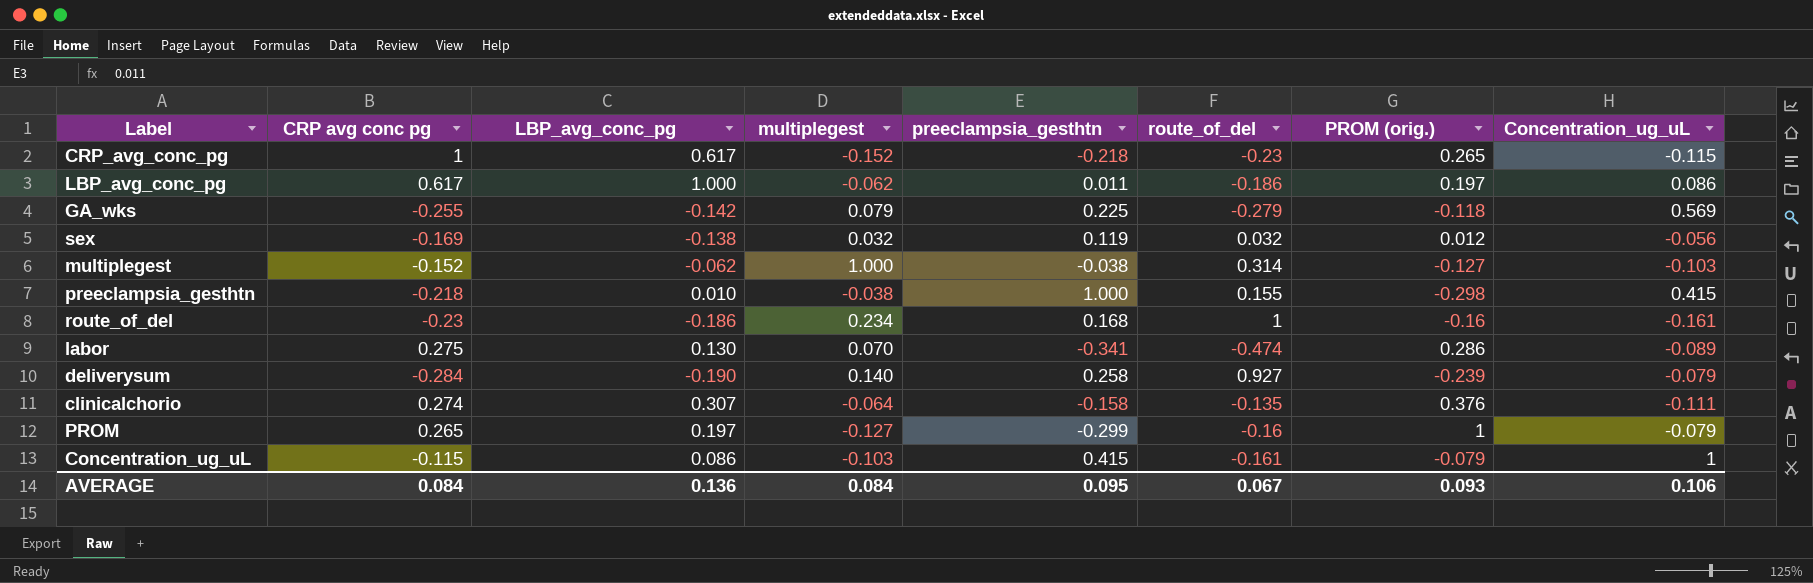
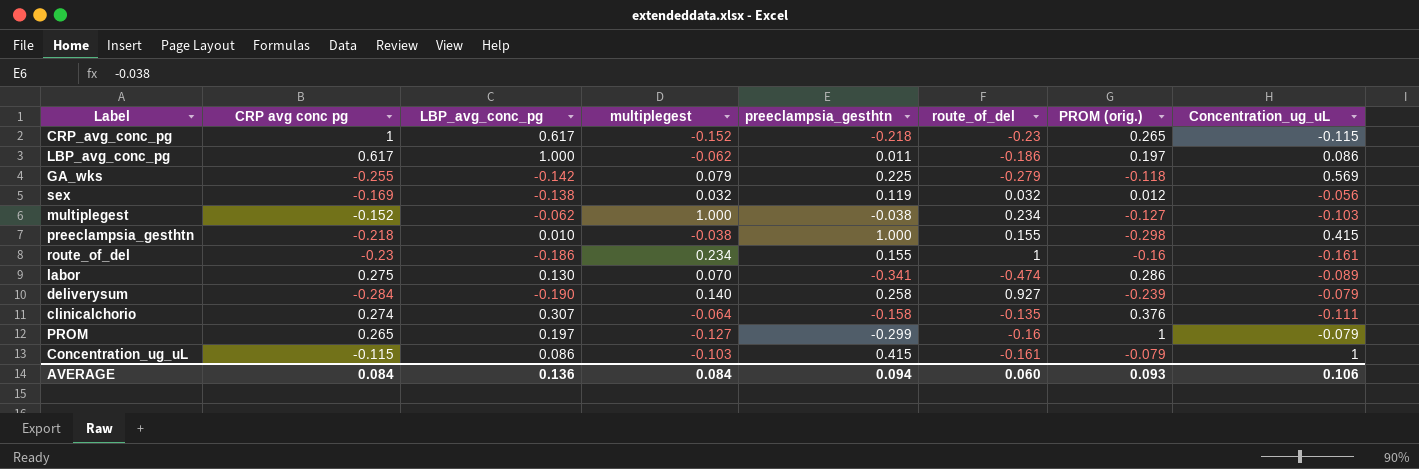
multiplegest | route_of_del: 0.314 -> 0.234
route_of_del | preeclampsia_gesthtn: 0.168 -> 0.155
AVERAGE | preeclampsia_gesthtn: 0.095 -> 0.094
AVERAGE | route_of_del: 0.067 -> 0.060

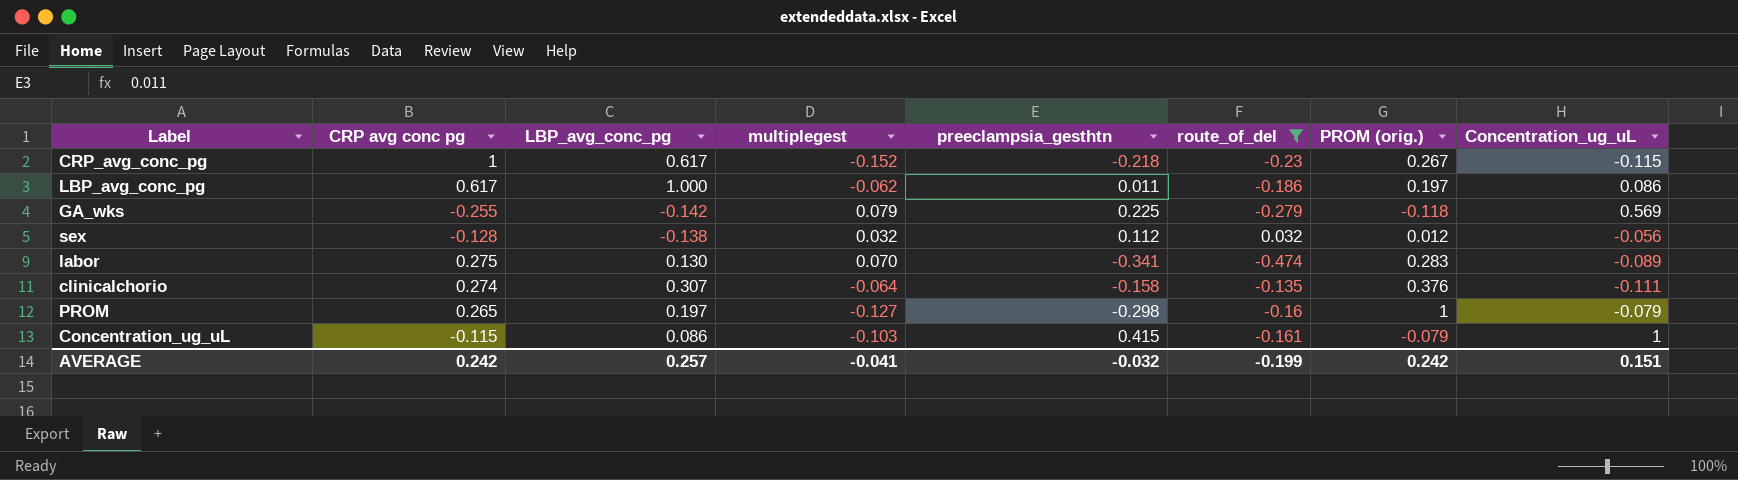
filter: none -> route_of_del <= 0.032
CRP_avg_conc_pg | PROM (orig.): 0.265 -> 0.267
sex | CRP avg conc pg: -0.169 -> -0.128
sex | preeclampsia_gesthtn: 0.119 -> 0.112
labor | PROM (orig.): 0.286 -> 0.283
PROM | preeclampsia_gesthtn: -0.299 -> -0.298
AVERAGE | CRP avg conc pg: 0.084 -> 0.242
AVERAGE | LBP_avg_conc_pg: 0.136 -> 0.257
AVERAGE | multiplegest: 0.084 -> -0.041
AVERAGE | preeclampsia_gesthtn: 0.094 -> -0.032
AVERAGE | route_of_del: 0.060 -> -0.199
AVERAGE | PROM (orig.): 0.093 -> 0.242
AVERAGE | Concentration_ug_uL: 0.106 -> 0.151

